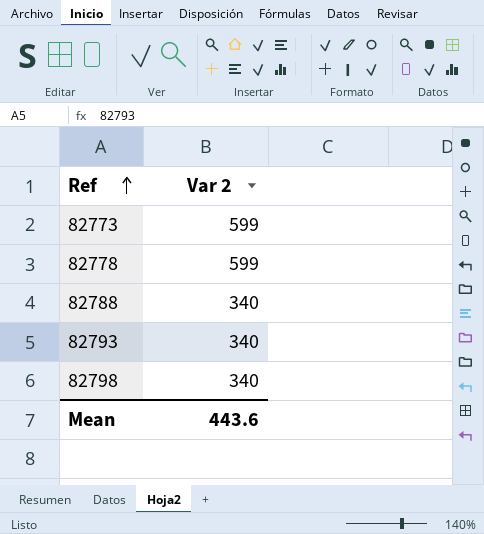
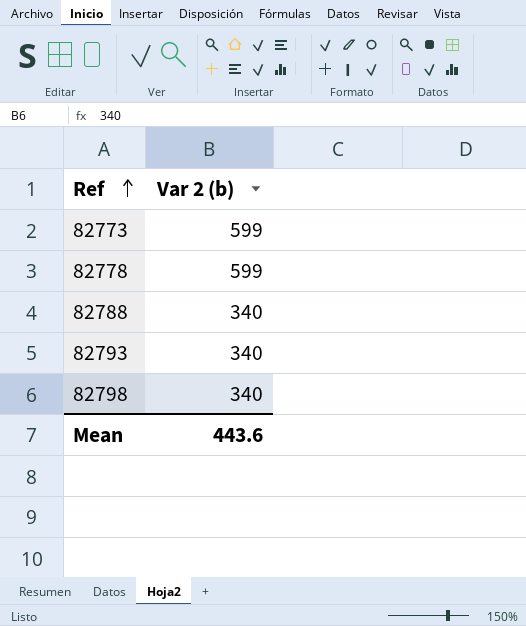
column name: Var 2 -> Var 2 (b)

